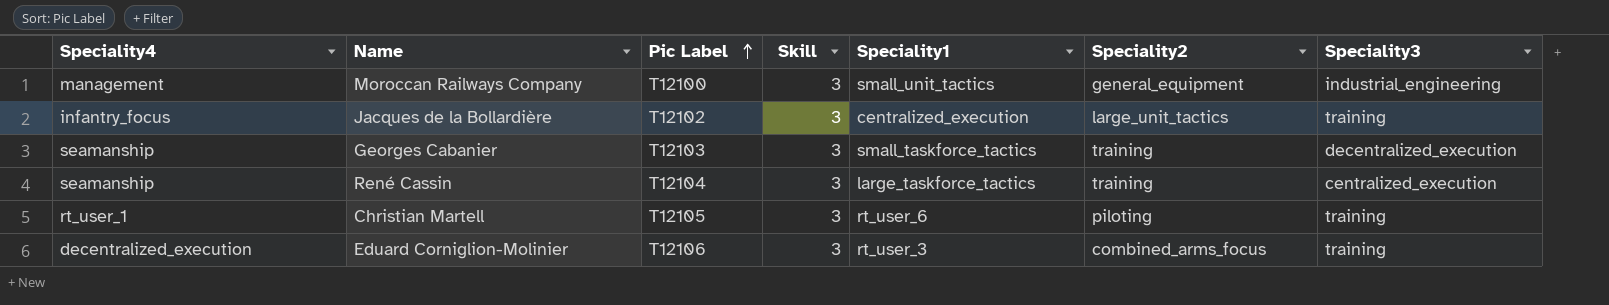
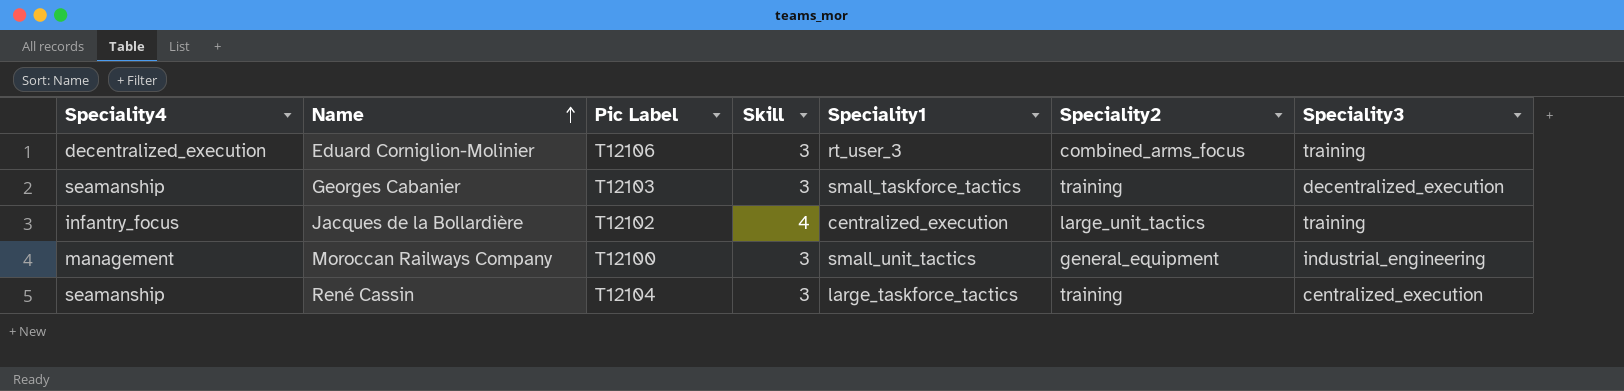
row order: Pic Label ascending -> Name ascending
row Christian Martell: rt_user_1 | T12105 | 3 | rt_user_6 | piloting | training -> none
Jacques de la Bollardière | Skill: 3 -> 4

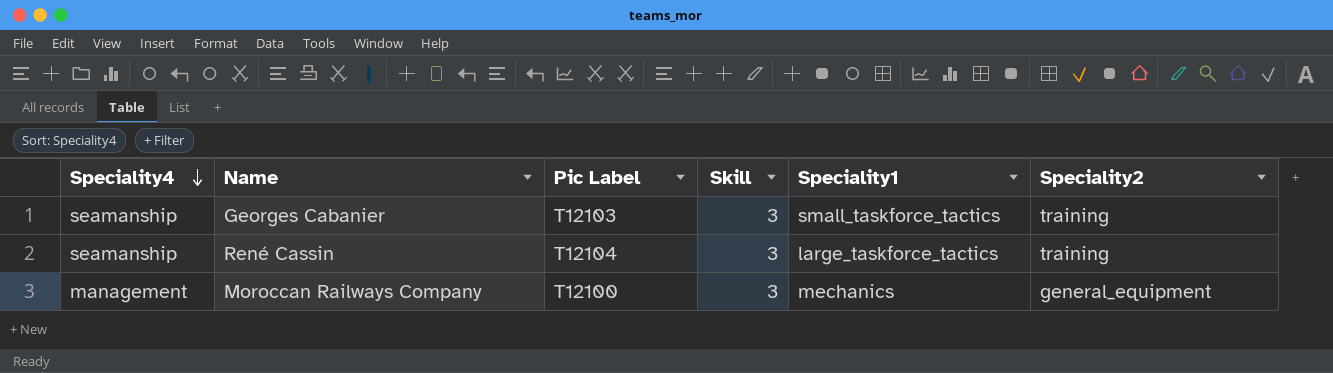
row order: Name ascending -> Speciality4 descending
column Speciality3 | position: 7 -> none
row Eduard Corniglion-Molinier: decentralized_execution | T12106 | 3 | rt_user_3 | combined_arms_focus | training -> none
row Jacques de la Bollardière: infantry_focus | T12102 | 4 | centralized_execution | large_unit_tactics | training -> none
Moroccan Railways Company | Speciality1: small_unit_tactics -> mechanics

